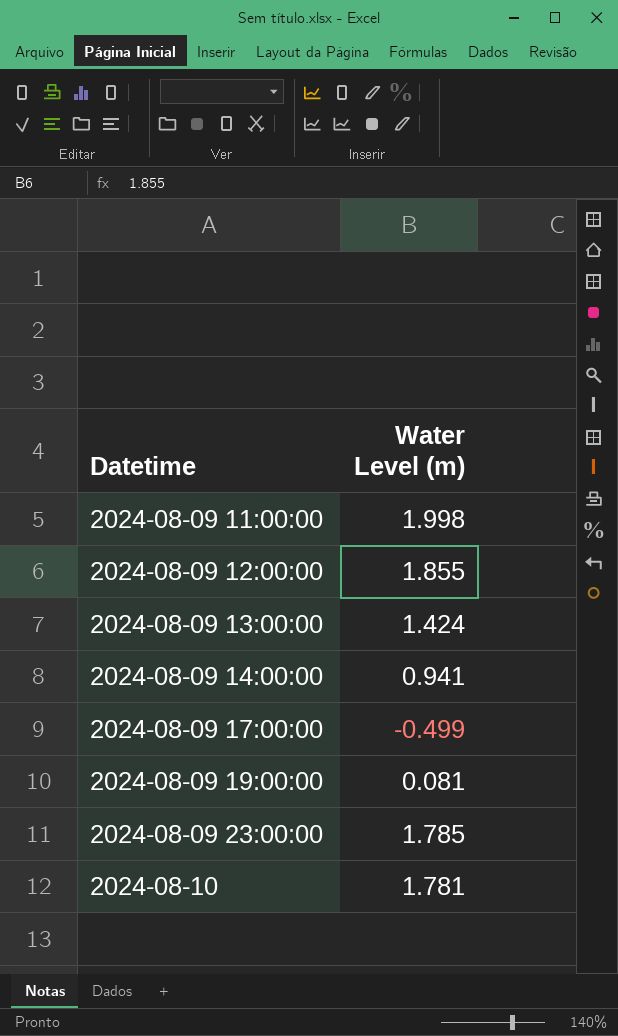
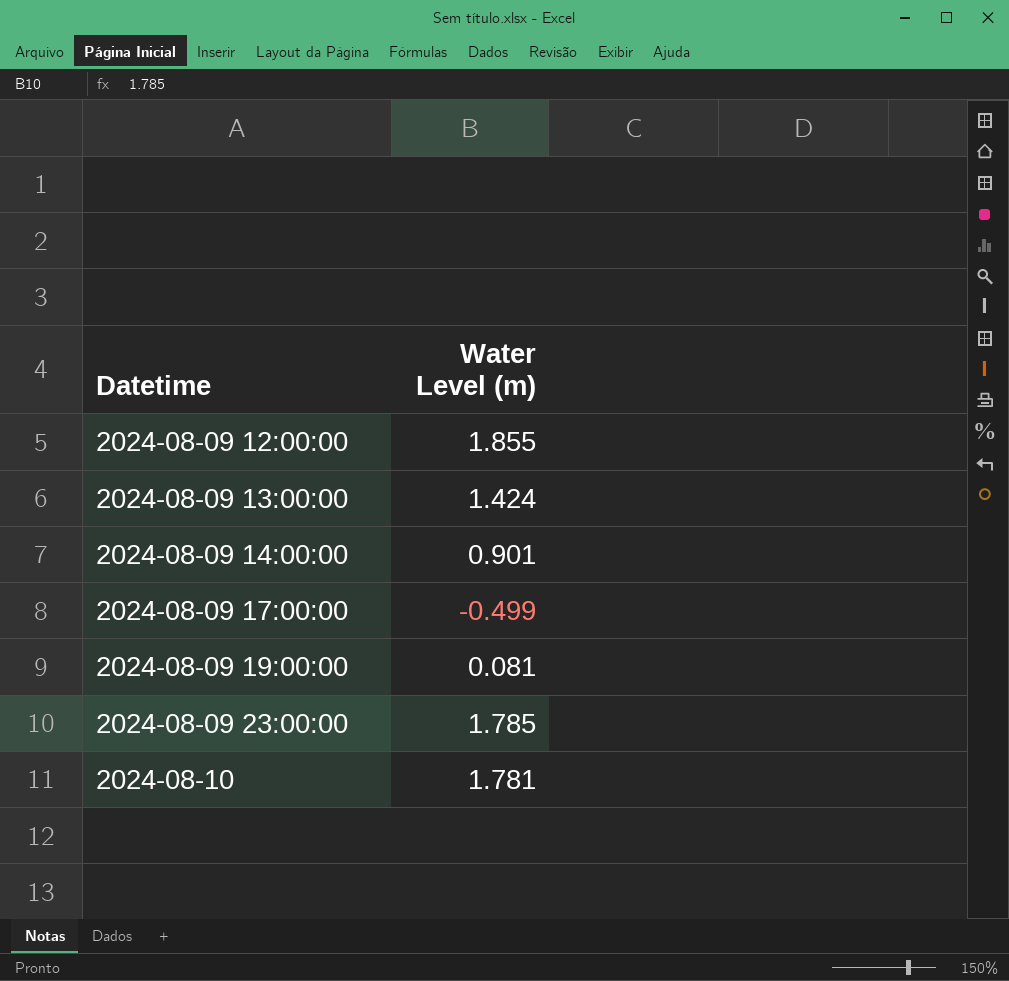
row 2024-08-09 11:00:00: 1.998 -> none
2024-08-09 14:00:00 | Water Level (m): 0.941 -> 0.901

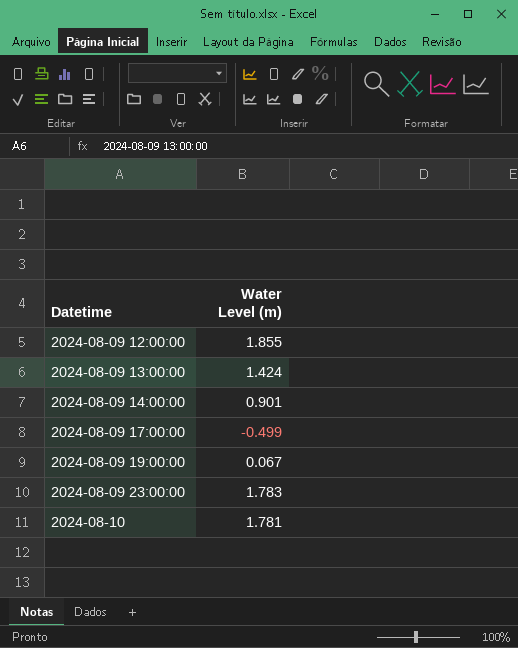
2024-08-09 19:00:00 | Water Level (m): 0.081 -> 0.067
2024-08-09 23:00:00 | Water Level (m): 1.785 -> 1.783

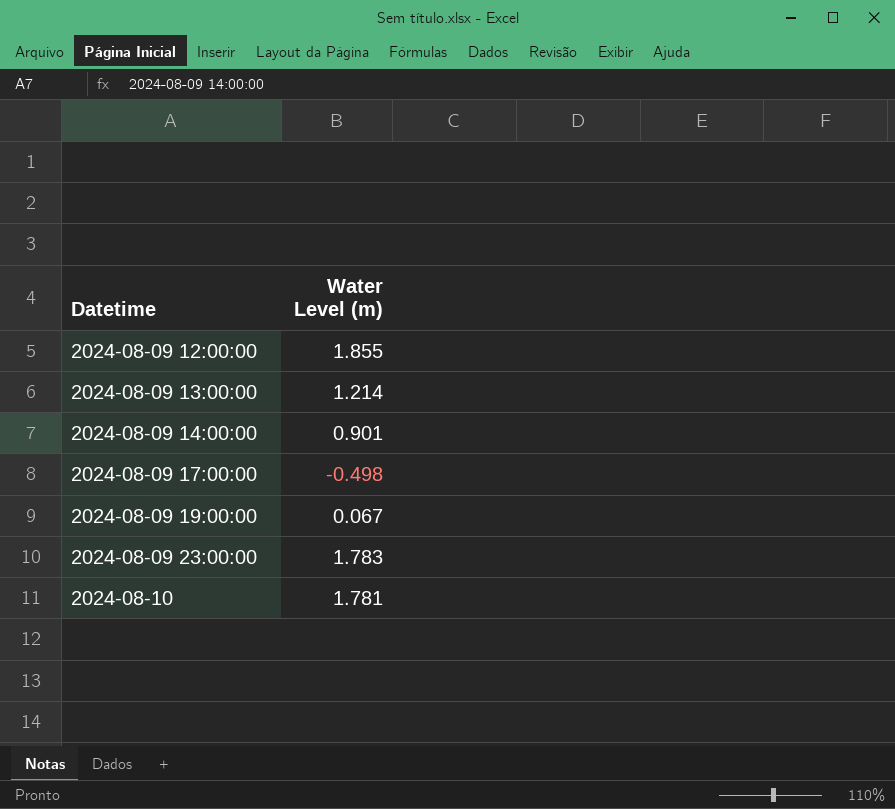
2024-08-09 13:00:00 | Water Level (m): 1.424 -> 1.214
2024-08-09 17:00:00 | Water Level (m): -0.499 -> -0.498

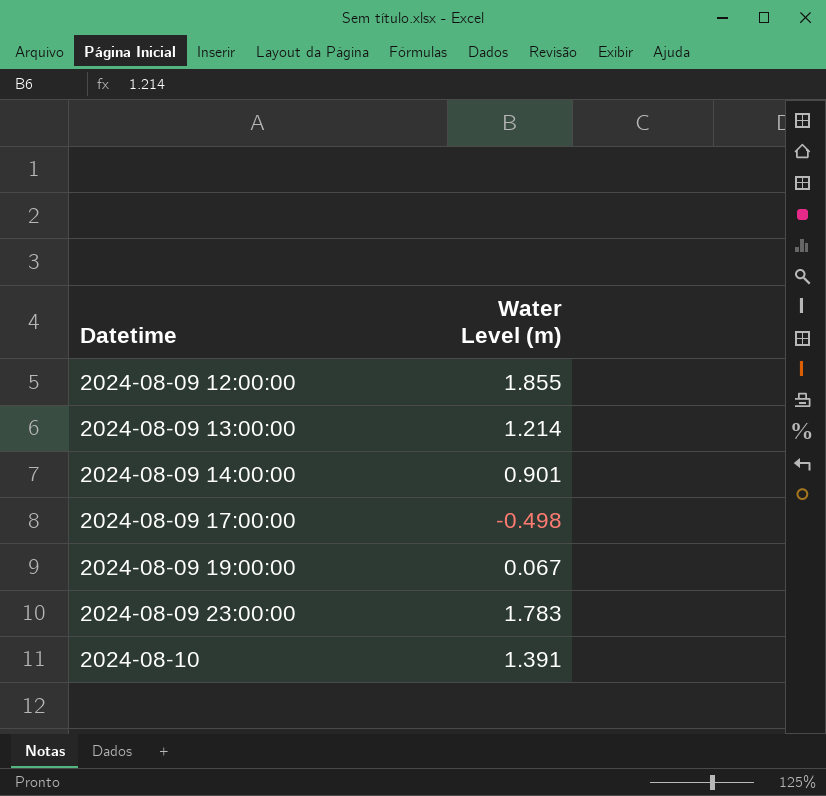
2024-08-10 | Water Level (m): 1.781 -> 1.391

